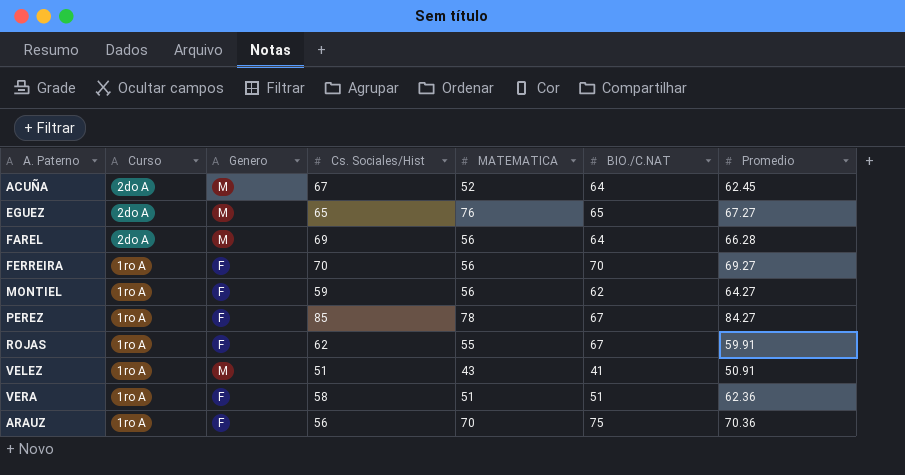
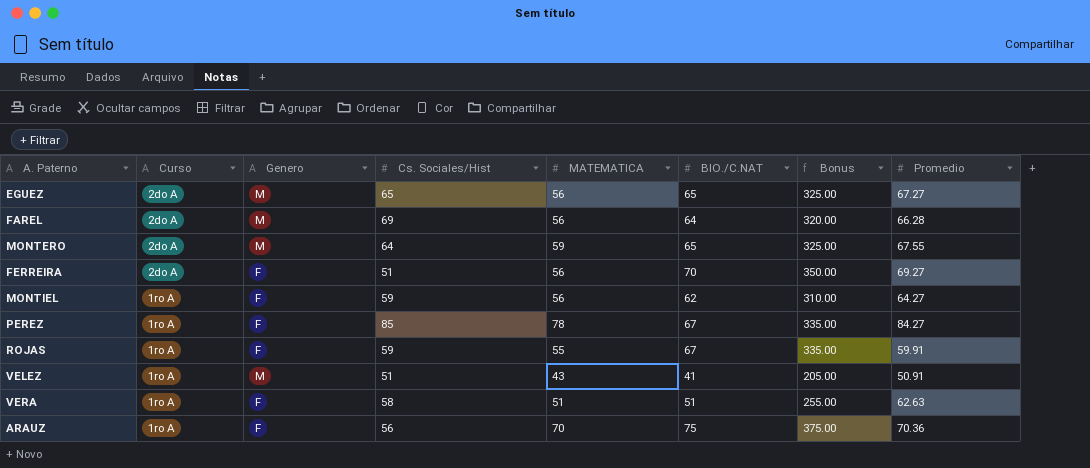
column Bonus | formula: none -> [BIO./C.NAT] * 5
row ACUÑA: 2do A | M | 67 | 52 | 64 | 62.45 -> none
EGUEZ | MATEMATICA: 76 -> 56
row MONTERO: none -> 2do A | M | 64 | 59 | 65 | 325.00 | 67.55
FERREIRA | Curso: 1ro A -> 2do A
FERREIRA | Cs. Sociales/Hist: 70 -> 51
ROJAS | Cs. Sociales/Hist: 62 -> 59
VERA | Promedio: 62.36 -> 62.63

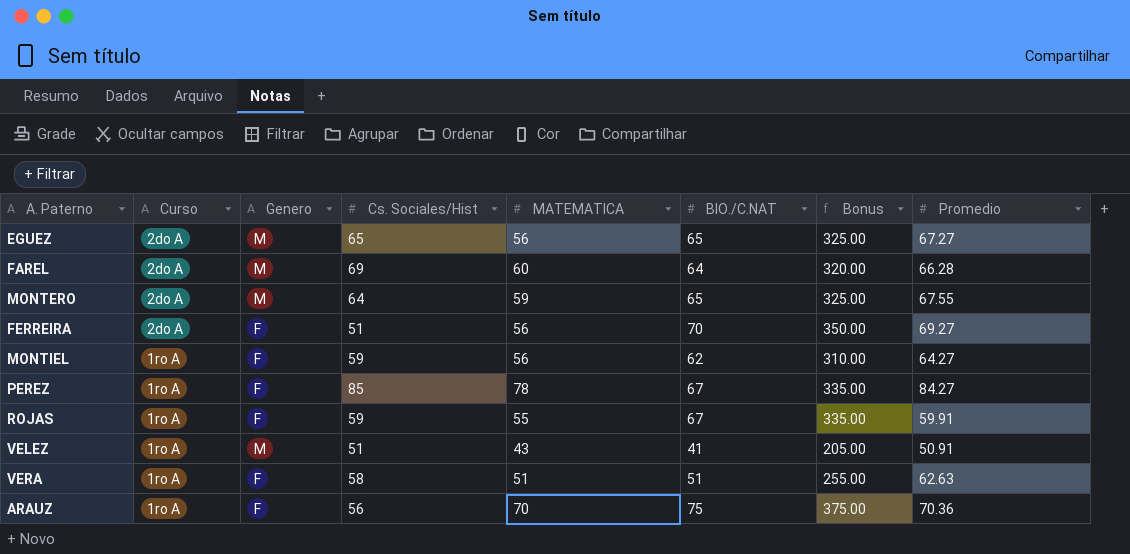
FAREL | MATEMATICA: 56 -> 60

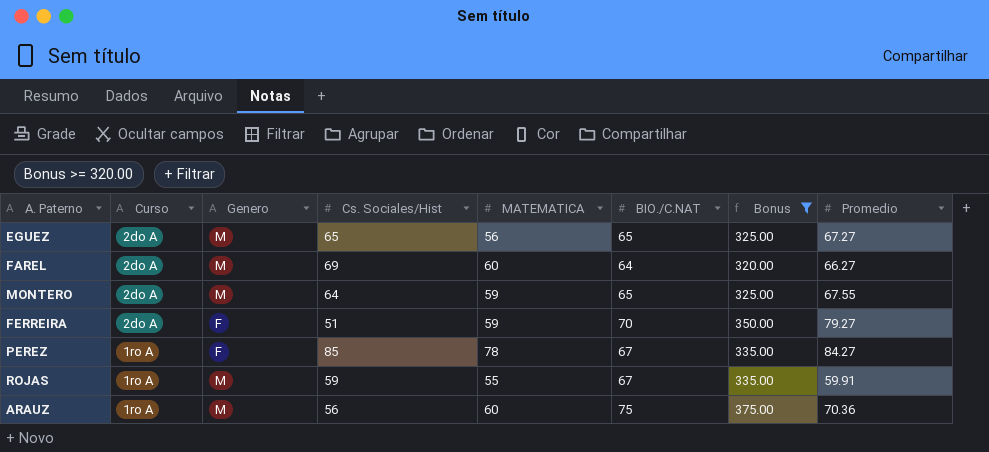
filter: none -> Bonus >= 320.00
FAREL | Promedio: 66.28 -> 66.27
FERREIRA | MATEMATICA: 56 -> 59
FERREIRA | Promedio: 69.27 -> 79.27
ROJAS | Genero: F -> M
ARAUZ | Genero: F -> M
ARAUZ | MATEMATICA: 70 -> 60

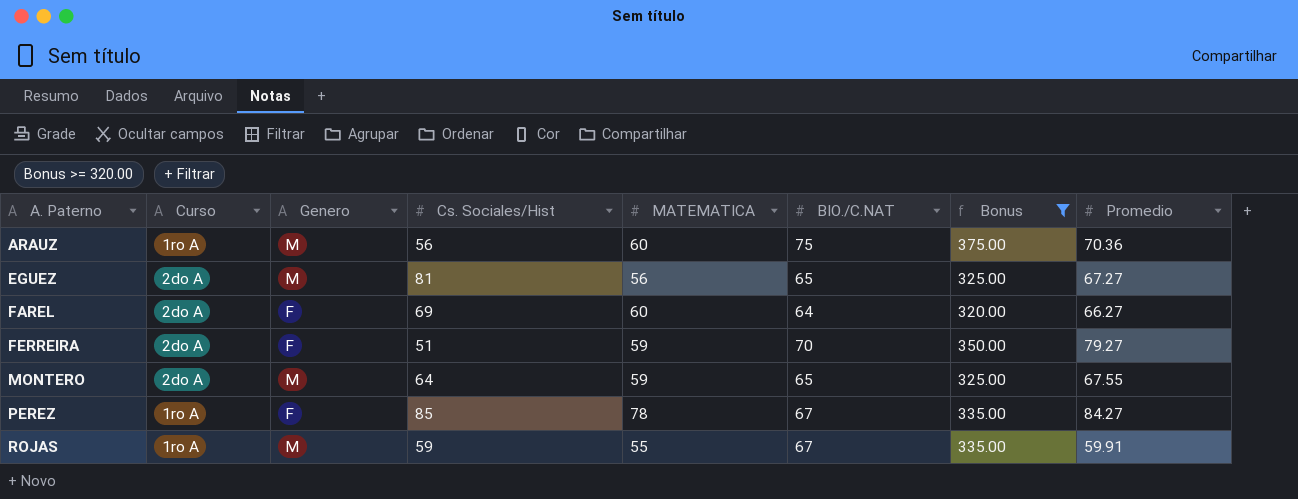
row order: Curso descending -> A. Paterno ascending
EGUEZ | Cs. Sociales/Hist: 65 -> 81
FAREL | Genero: M -> F

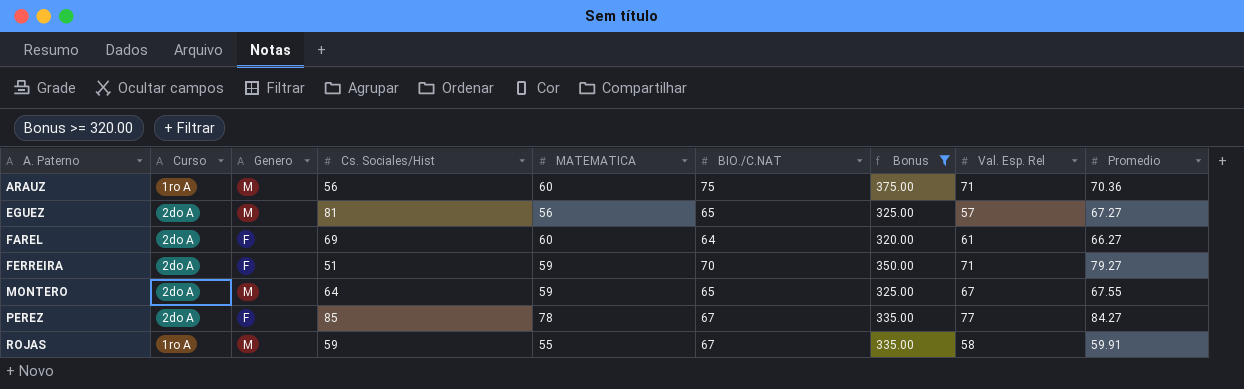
column Val. Esp. Rel | position: none -> 8
PEREZ | Curso: 1ro A -> 2do A

